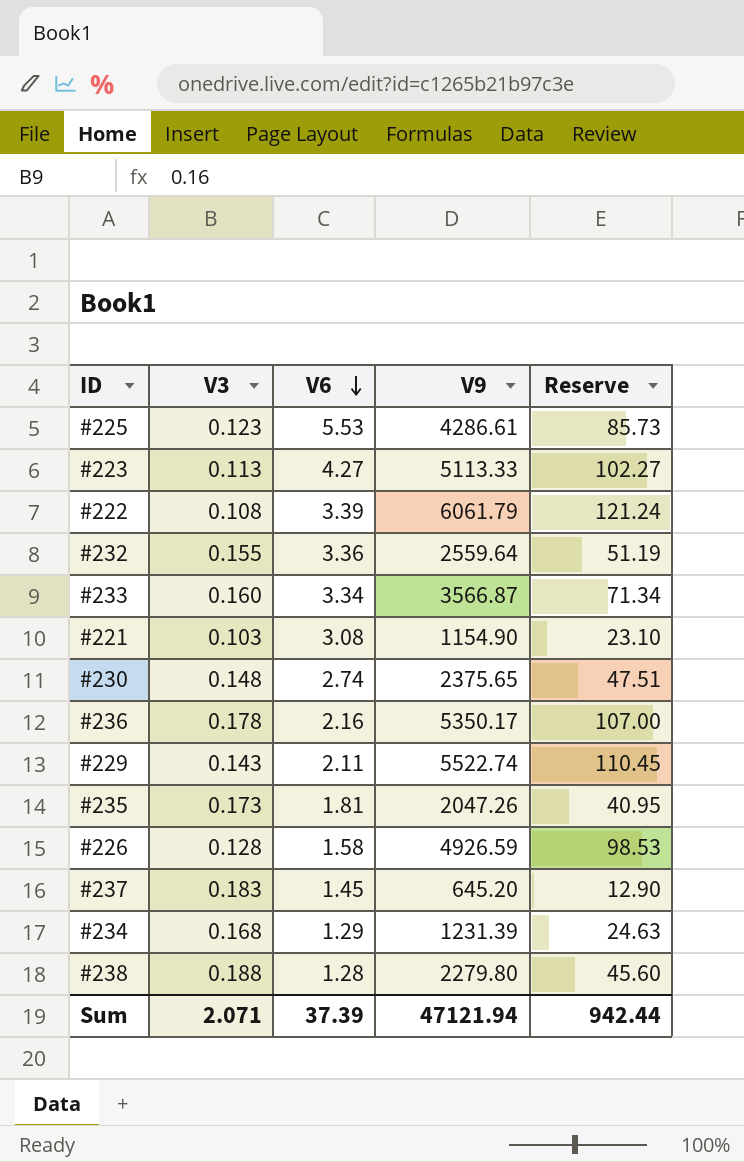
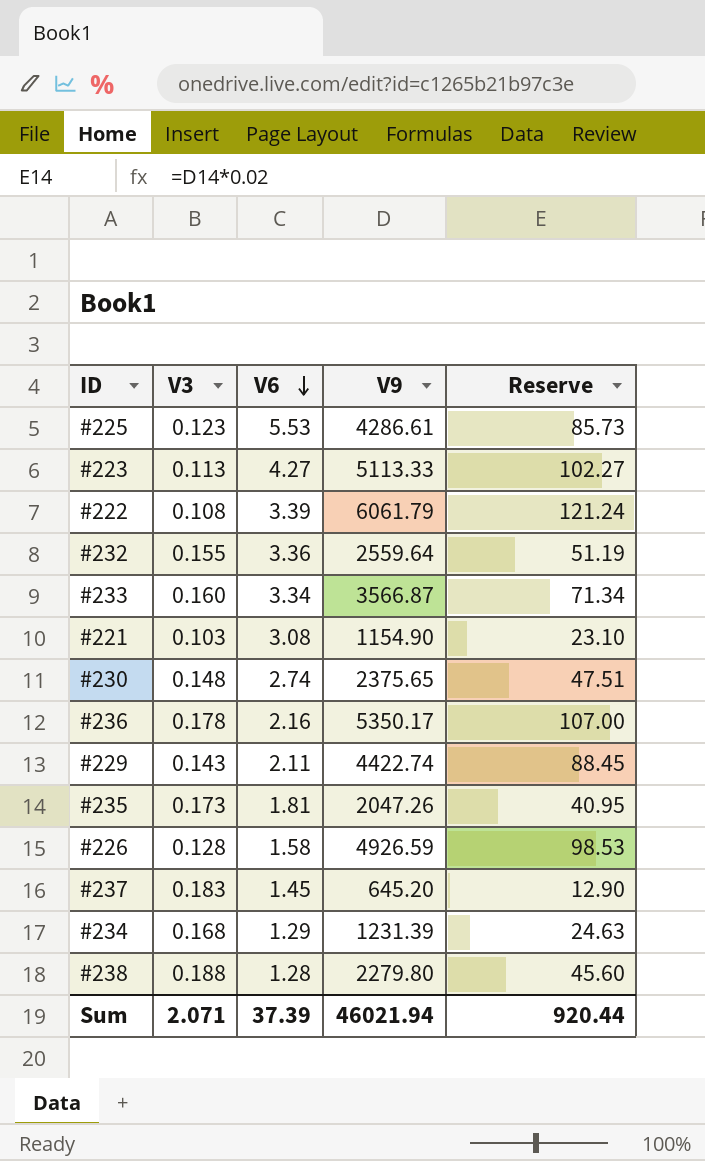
#229 | V9: 5522.74 -> 4422.74
#229 | Reserve: 110.45 -> 88.45
Sum | V9: 47121.94 -> 46021.94
Sum | Reserve: 942.44 -> 920.44

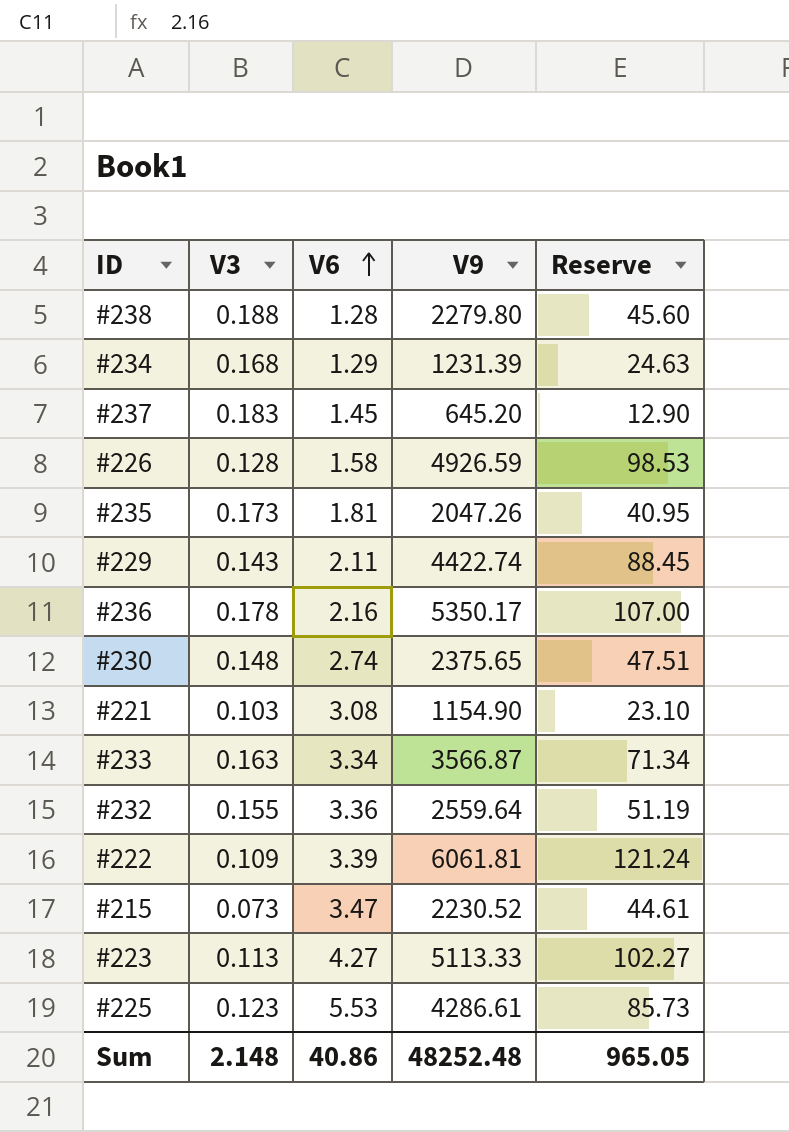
row order: V6 descending -> V6 ascending
#233 | V3: 0.160 -> 0.163
#222 | V3: 0.108 -> 0.109
#222 | V9: 6061.79 -> 6061.81
row #215: none -> 0.073 | 3.47 | 2230.52 | 44.61
Sum | V3: 2.071 -> 2.148
Sum | V6: 37.39 -> 40.86
Sum | V9: 46021.94 -> 48252.48
Sum | Reserve: 920.44 -> 965.05

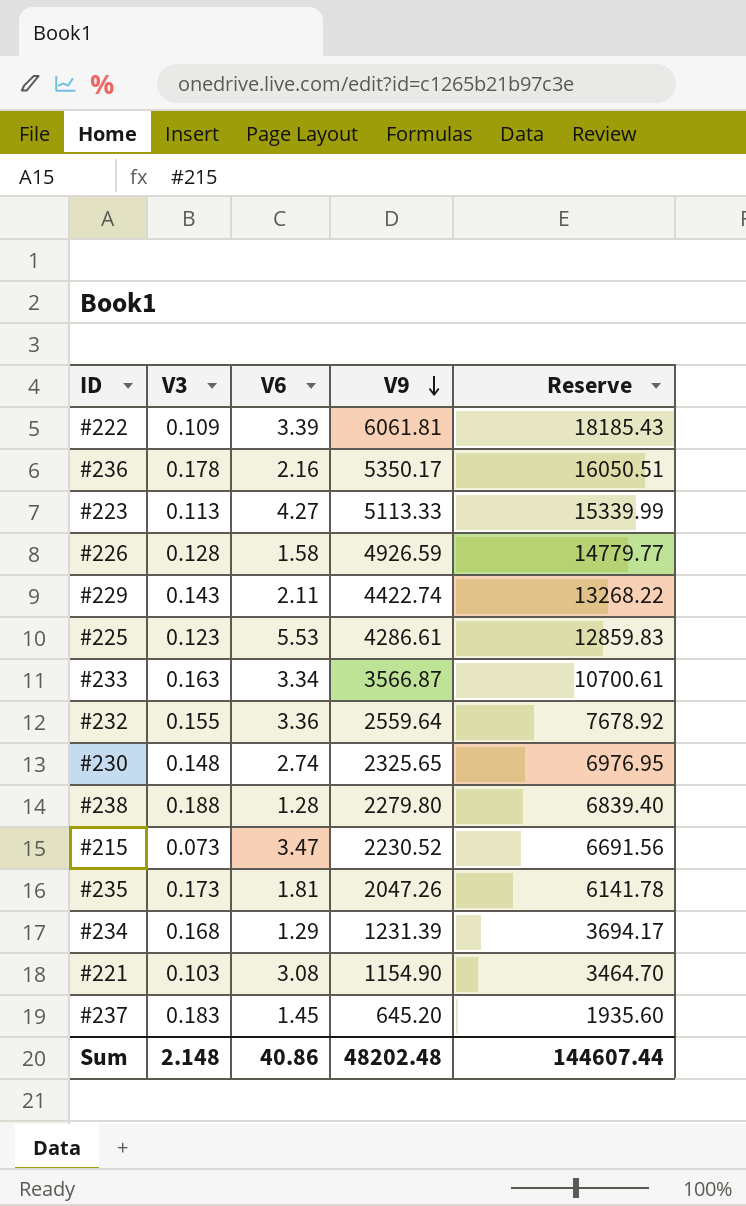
row order: V6 ascending -> V9 descending
column Reserve | formula: [V9] * 0.02 -> [V9] * 3
#230 | V9: 2375.65 -> 2325.65
Sum | V9: 48252.48 -> 48202.48
Sum | Reserve: 965.05 -> 144607.44

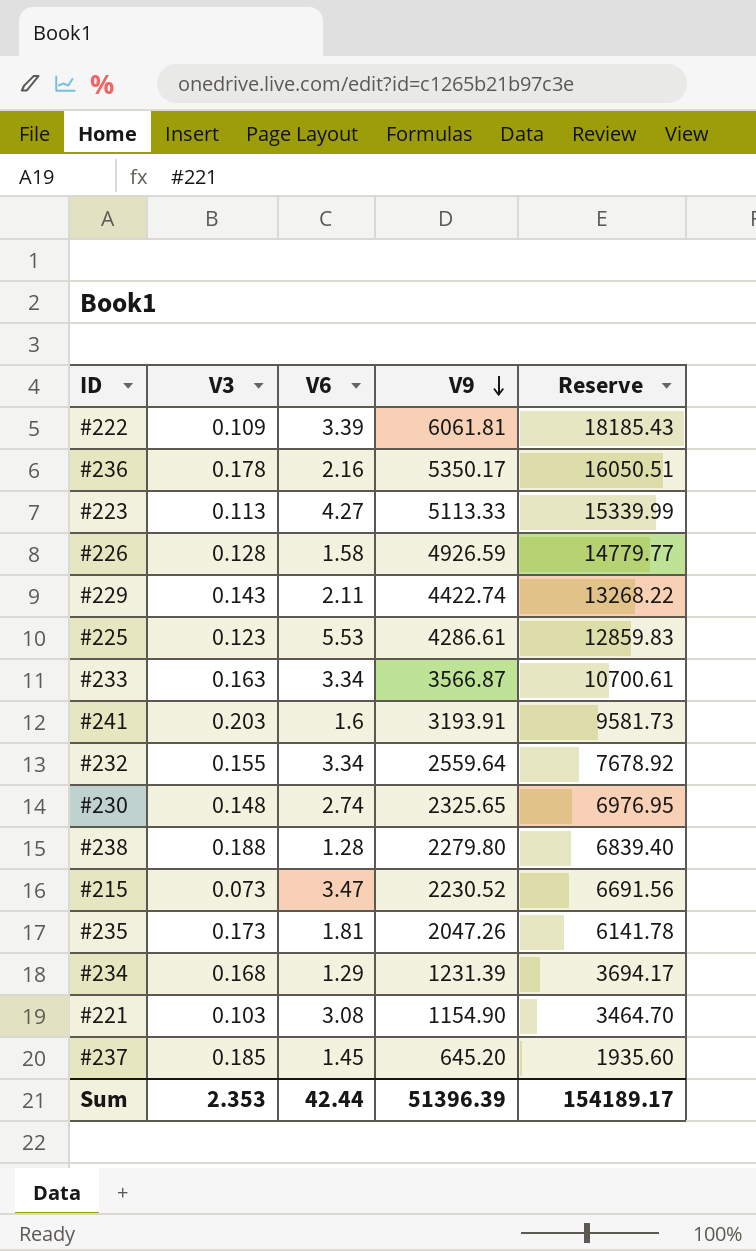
row #241: none -> 0.203 | 1.6 | 3193.91 | 9581.73
#232 | V6: 3.36 -> 3.34
#237 | V3: 0.183 -> 0.185
Sum | V3: 2.148 -> 2.353
Sum | V6: 40.86 -> 42.44
Sum | V9: 48202.48 -> 51396.39
Sum | Reserve: 144607.44 -> 154189.17

